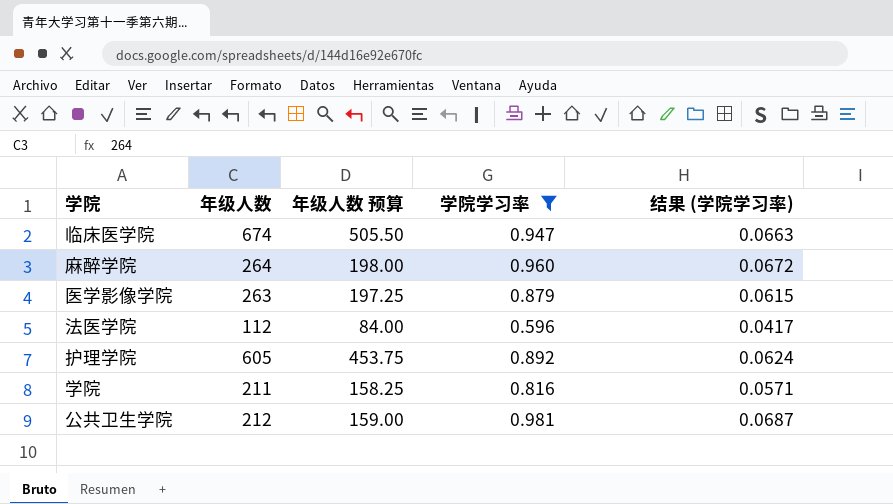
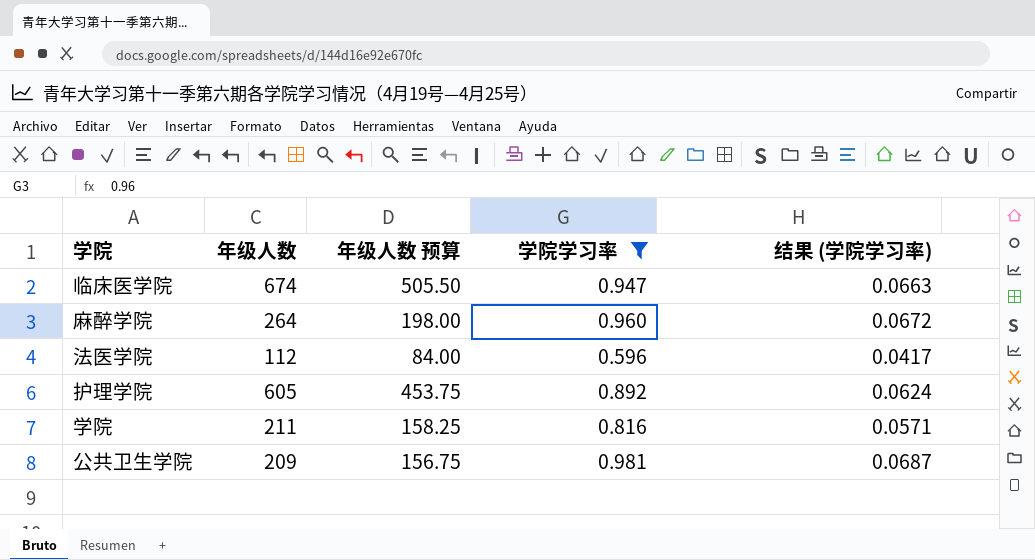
row 医学影像学院: 263 | 197.25 | 0.879 | 0.0615 -> none
公共卫生学院 | 年级人数: 212 -> 209
公共卫生学院 | 年级人数 预算: 159.00 -> 156.75

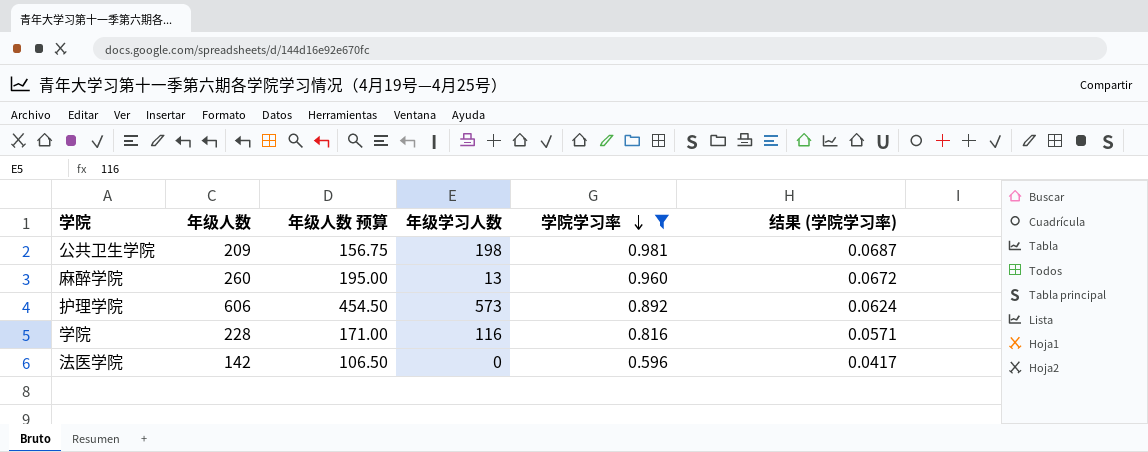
row order: none -> 学院学习率 descending
column 年级学习人数 | position: none -> 4
row 临床医学院: 674 | 505.50 | 0.947 | 0.0663 -> none
麻醉学院 | 年级人数: 264 -> 260
麻醉学院 | 年级人数 预算: 198.00 -> 195.00
护理学院 | 年级人数: 605 -> 606
护理学院 | 年级人数 预算: 453.75 -> 454.50
学院 | 年级人数: 211 -> 228
学院 | 年级人数 预算: 158.25 -> 171.00
法医学院 | 年级人数: 112 -> 142
法医学院 | 年级人数 预算: 84.00 -> 106.50

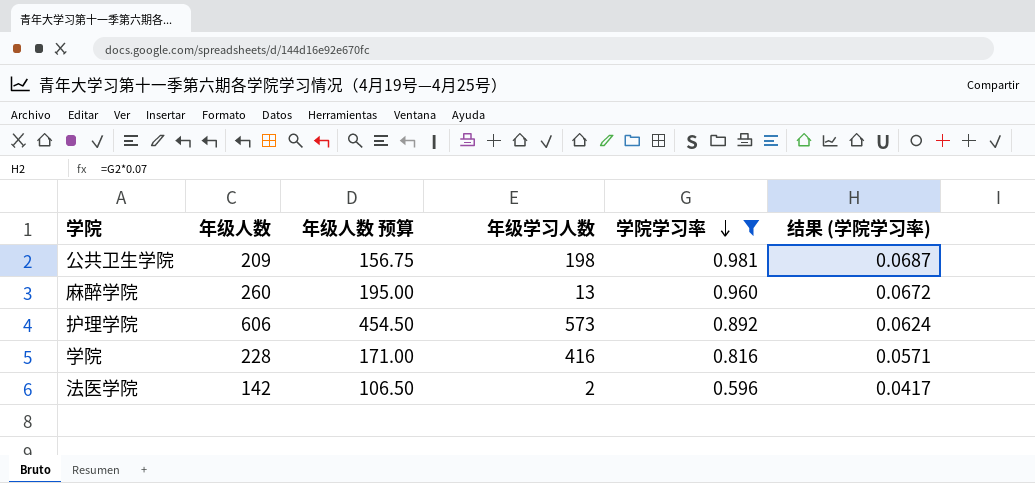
学院 | 年级学习人数: 116 -> 416
法医学院 | 年级学习人数: 0 -> 2

